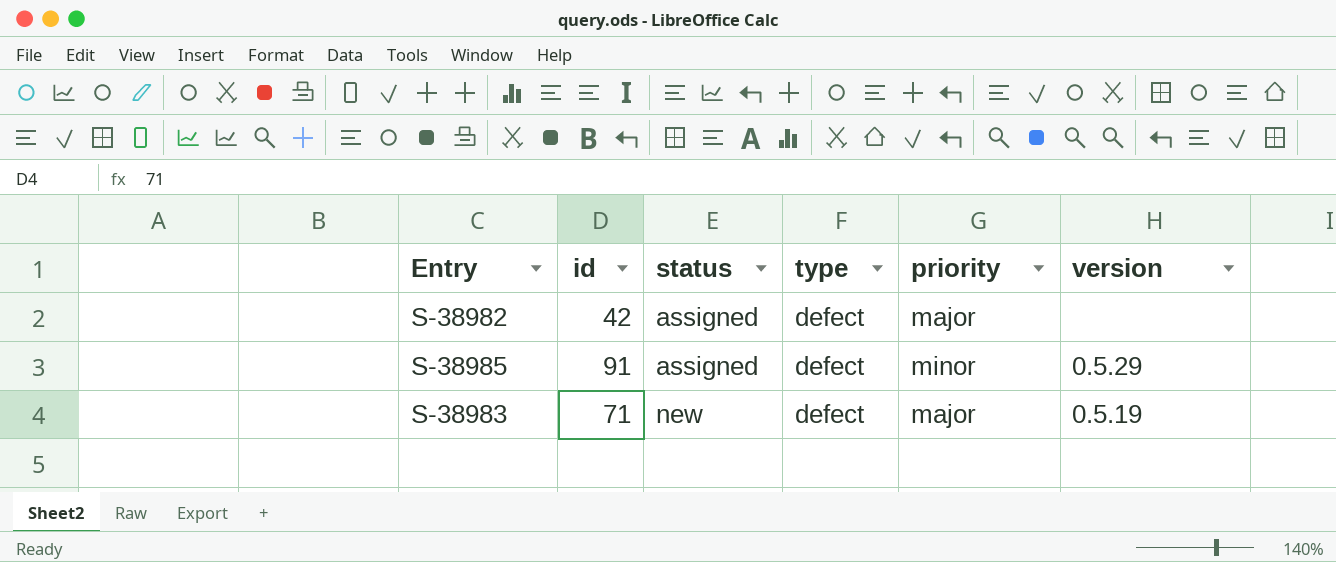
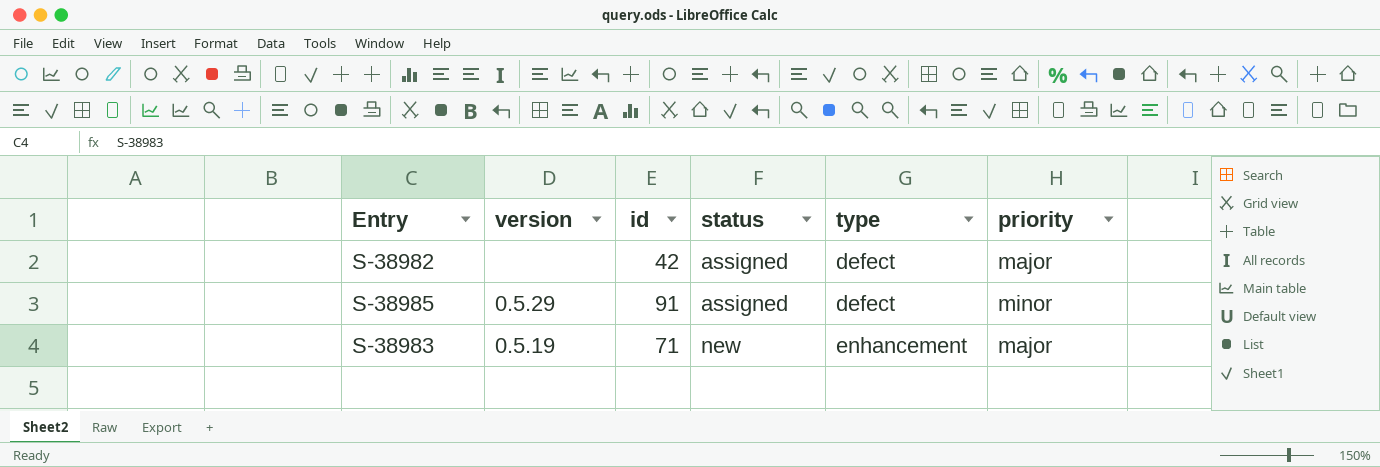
column version | position: 6 -> 2
S-38983 | type: defect -> enhancement

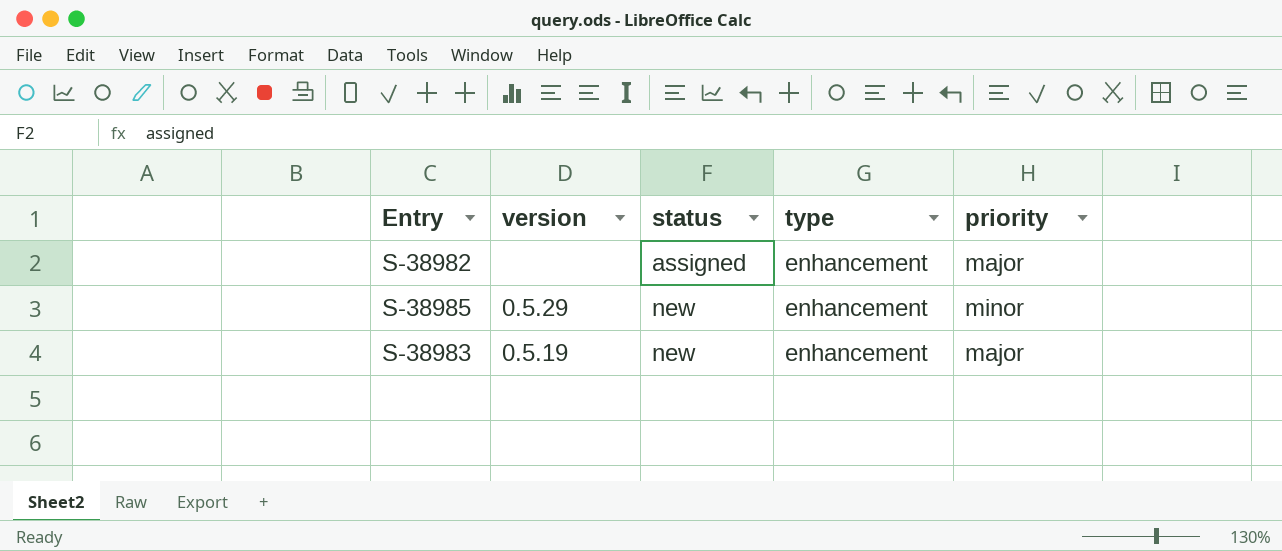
column id | position: 3 -> none
S-38982 | type: defect -> enhancement
S-38985 | status: assigned -> new
S-38985 | type: defect -> enhancement

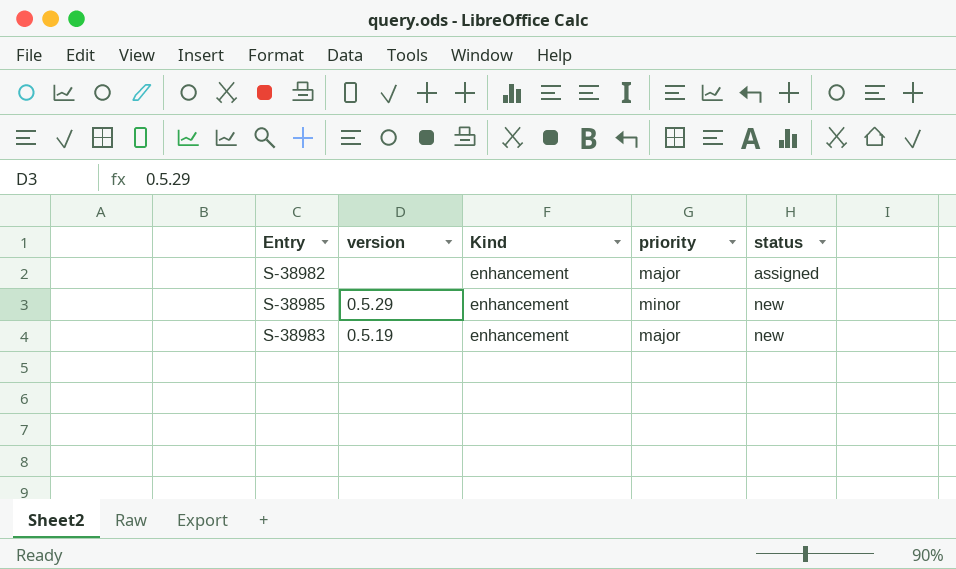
column name: type -> Kind
column status | position: 3 -> 5

